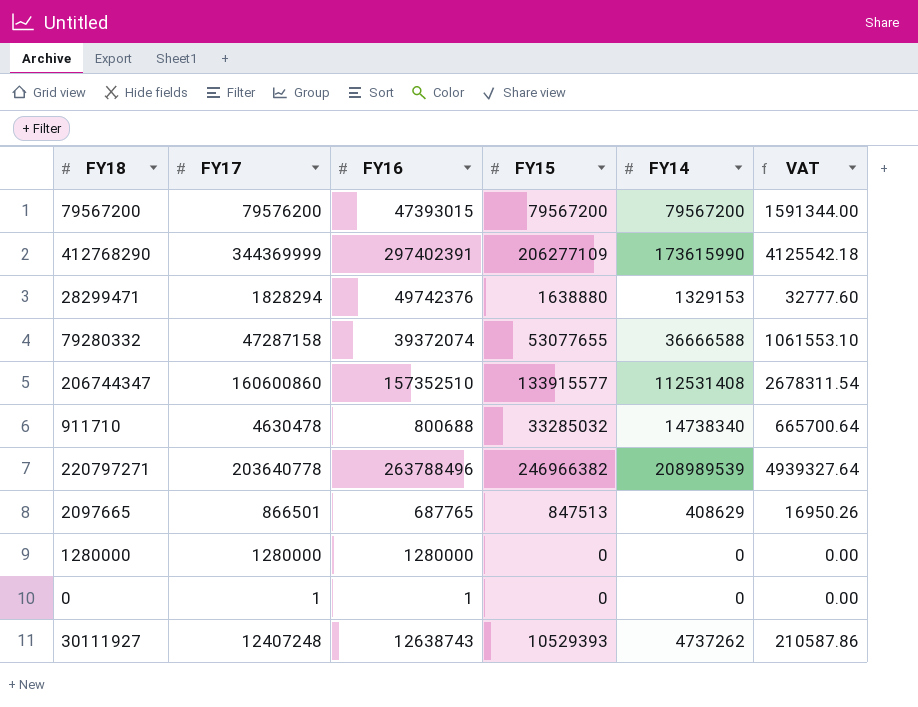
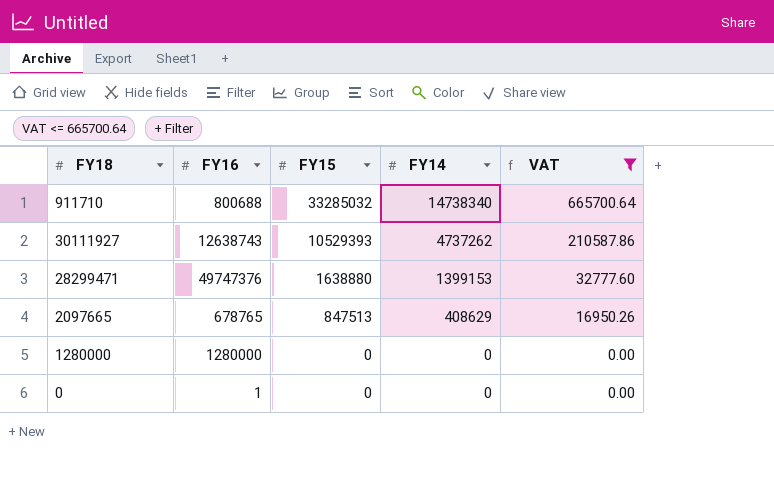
filter: none -> VAT <= 665700.64
row order: none -> FY15 descending
column FY17 | position: 2 -> none
28299471 | FY16: 49742376 -> 49747376
28299471 | FY14: 1329153 -> 1399153
2097665 | FY16: 687765 -> 678765

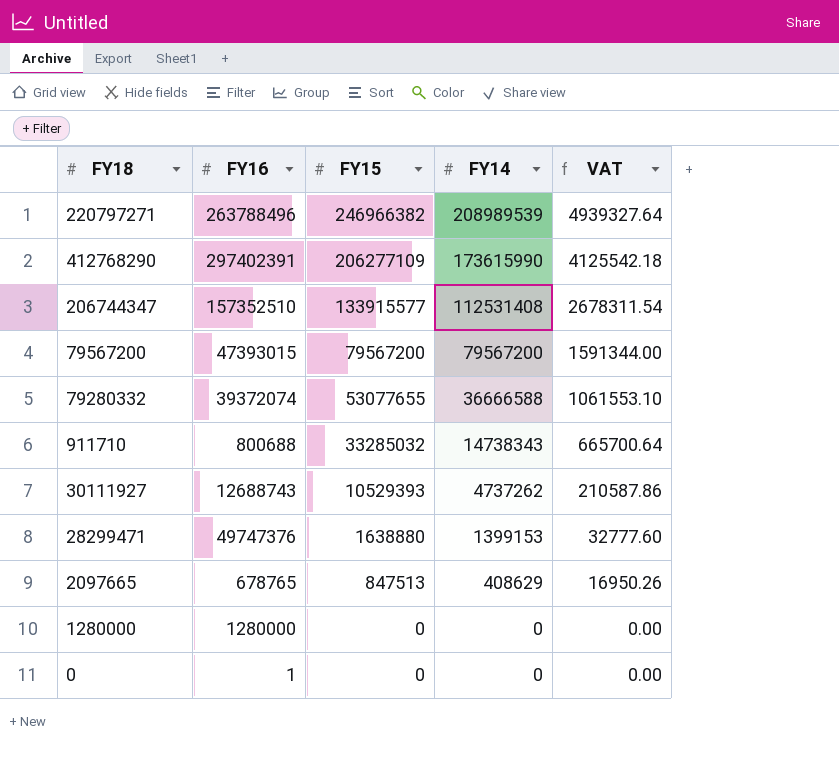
filter: VAT <= 665700.64 -> none
911710 | FY14: 14738340 -> 14738343
30111927 | FY16: 12638743 -> 12688743

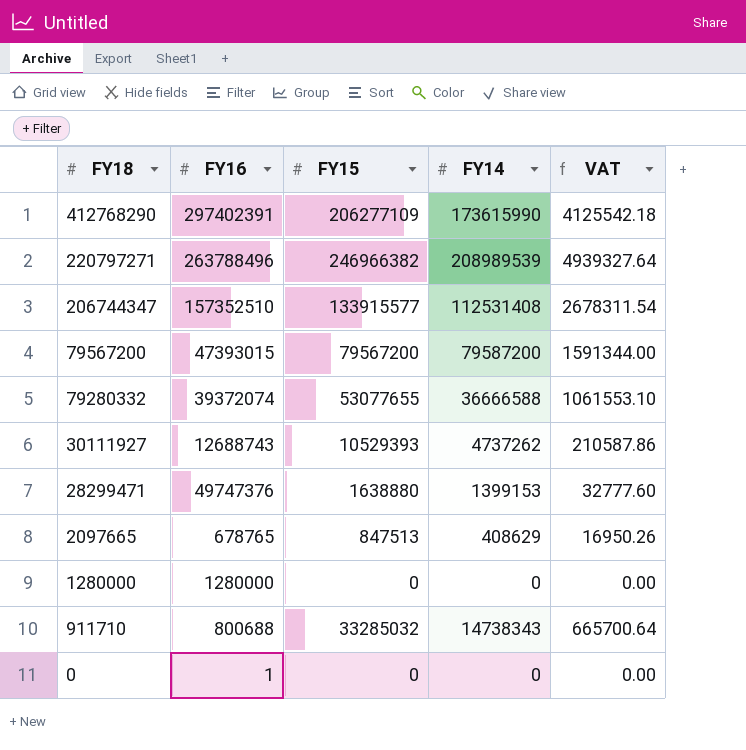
row order: FY15 descending -> FY18 descending
79567200 | FY14: 79567200 -> 79587200

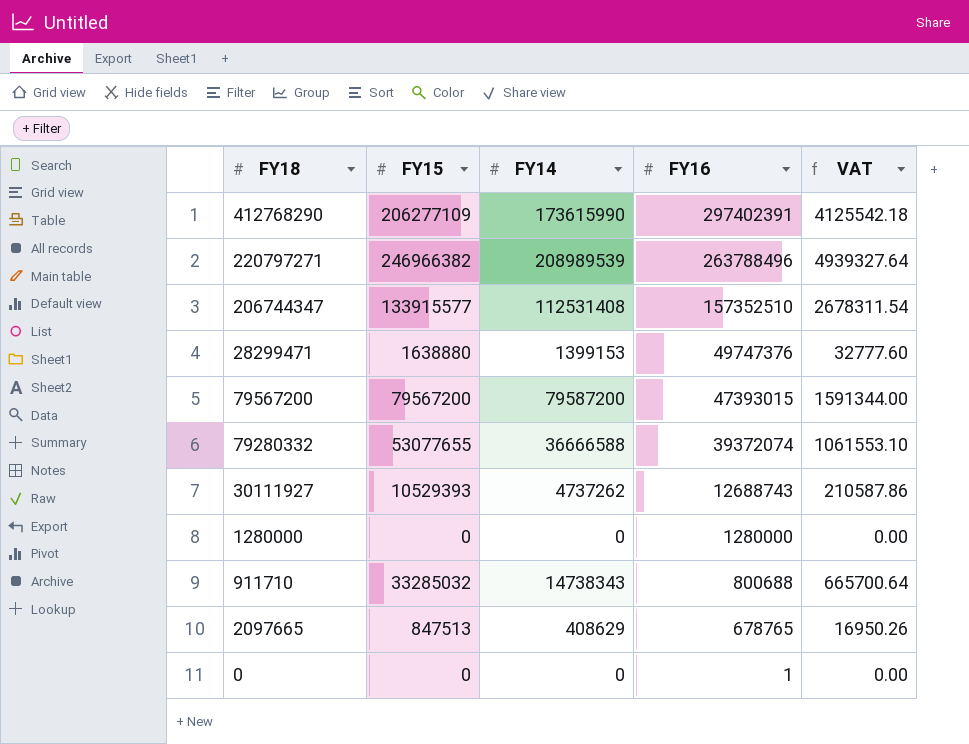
row order: FY18 descending -> FY16 descending
column FY16 | position: 2 -> 4

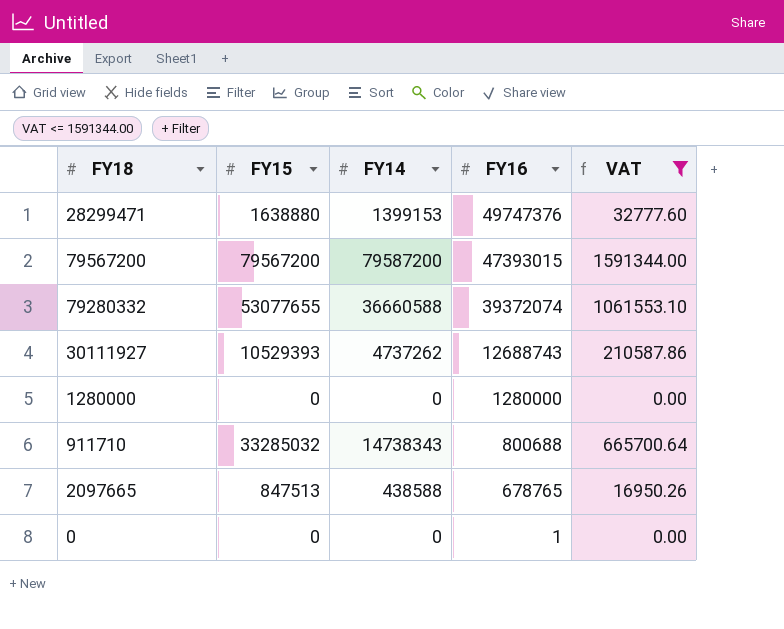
filter: none -> VAT <= 1591344.00
79280332 | FY14: 36666588 -> 36660588
2097665 | FY14: 408629 -> 438588

